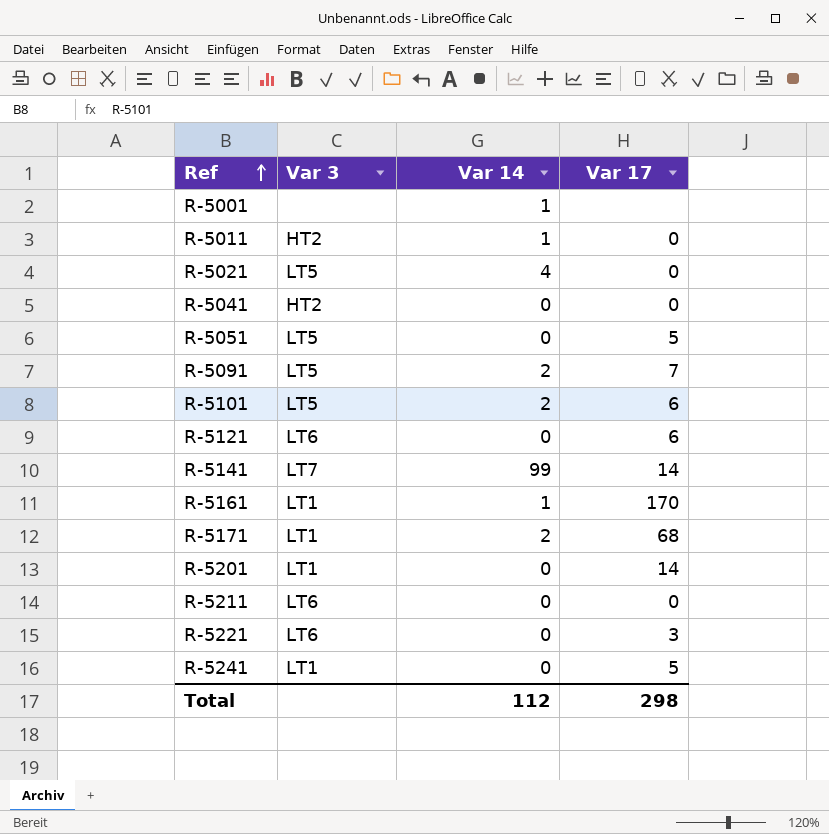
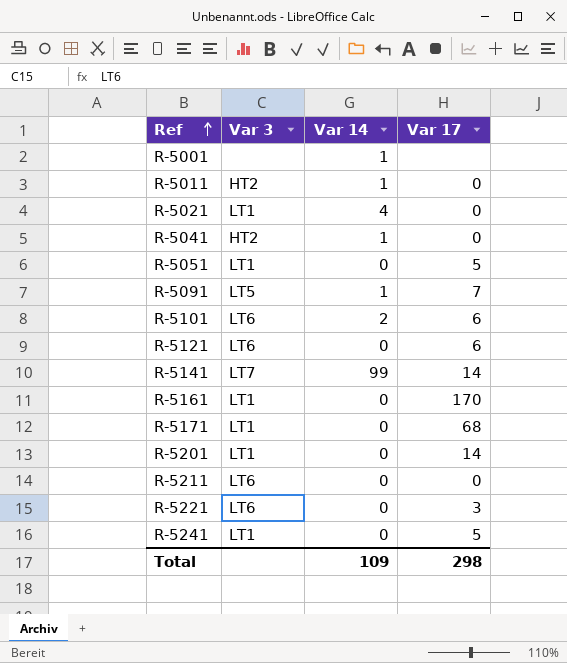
R-5021 | Var 3: LT5 -> LT1
R-5041 | Var 14: 0 -> 1
R-5051 | Var 3: LT5 -> LT1
R-5091 | Var 14: 2 -> 1
R-5101 | Var 3: LT5 -> LT6
R-5161 | Var 14: 1 -> 0
R-5171 | Var 14: 2 -> 0
Total | Var 14: 112 -> 109

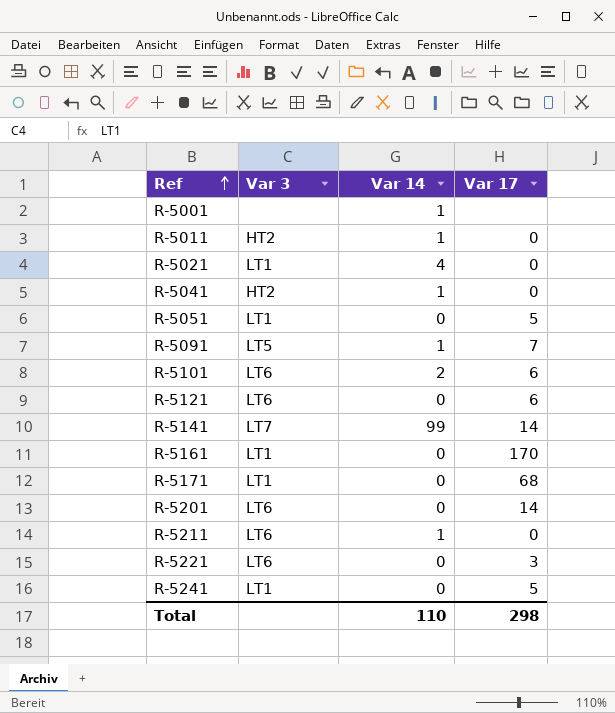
R-5201 | Var 3: LT1 -> LT6
R-5211 | Var 14: 0 -> 1
Total | Var 14: 109 -> 110

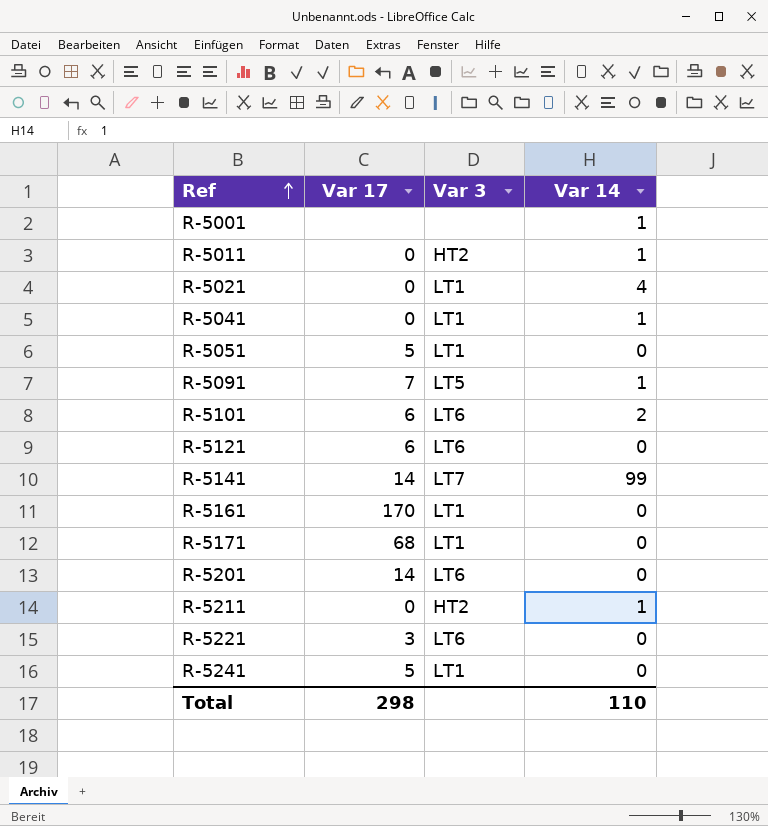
column Var 17 | position: 4 -> 2
R-5041 | Var 3: HT2 -> LT1
R-5211 | Var 3: LT6 -> HT2

